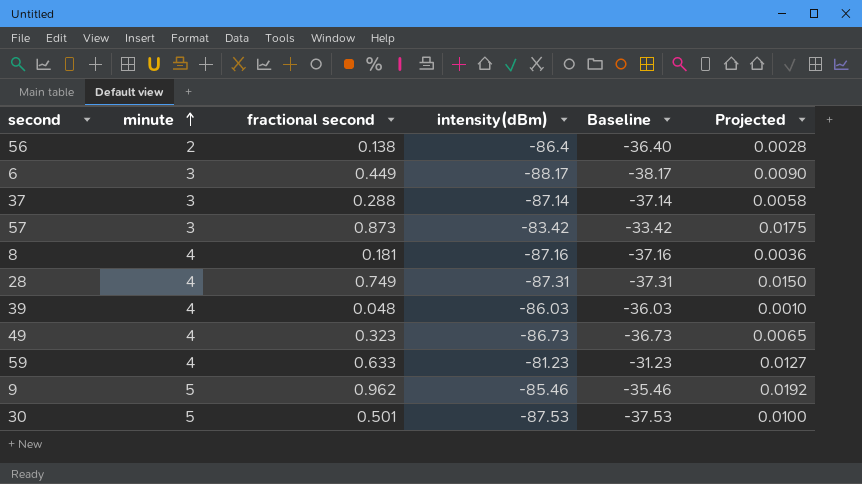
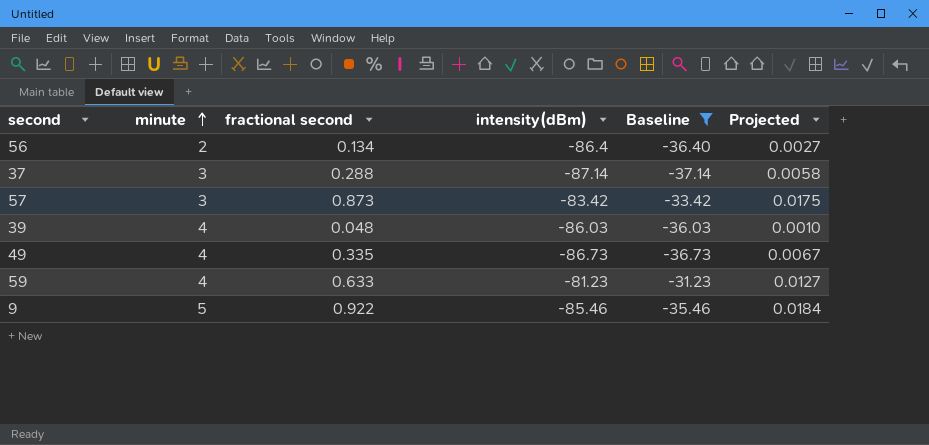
filter: none -> Baseline >= -37.14
56 | fractional second: 0.138 -> 0.134
56 | Projected: 0.0028 -> 0.0027
49 | fractional second: 0.323 -> 0.335
49 | Projected: 0.0065 -> 0.0067
9 | fractional second: 0.962 -> 0.922
9 | Projected: 0.0192 -> 0.0184

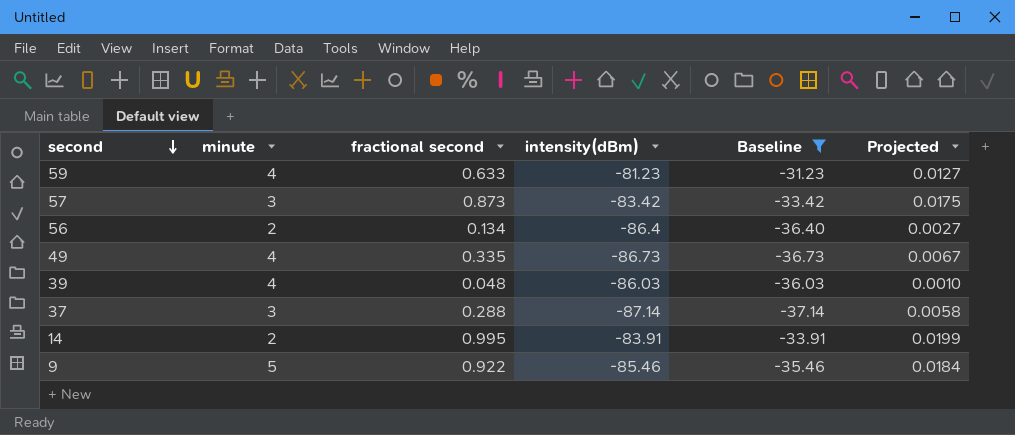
row order: minute ascending -> second descending
row 14: none -> 2 | 0.995 | -83.91 | -33.91 | 0.0199

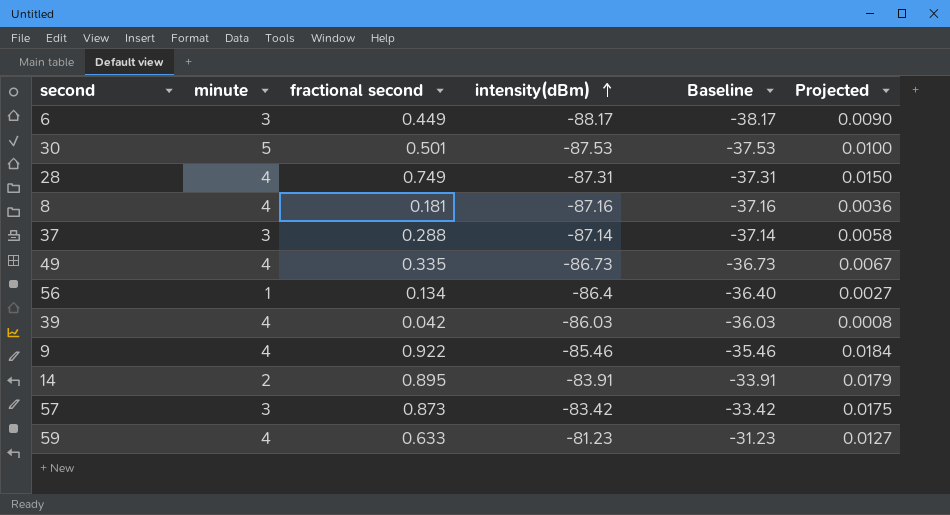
filter: Baseline >= -37.14 -> none
row order: second descending -> intensity(dBm) ascending
56 | minute: 2 -> 1
39 | fractional second: 0.048 -> 0.042
39 | Projected: 0.0010 -> 0.0008
9 | minute: 5 -> 4
14 | fractional second: 0.995 -> 0.895
14 | Projected: 0.0199 -> 0.0179

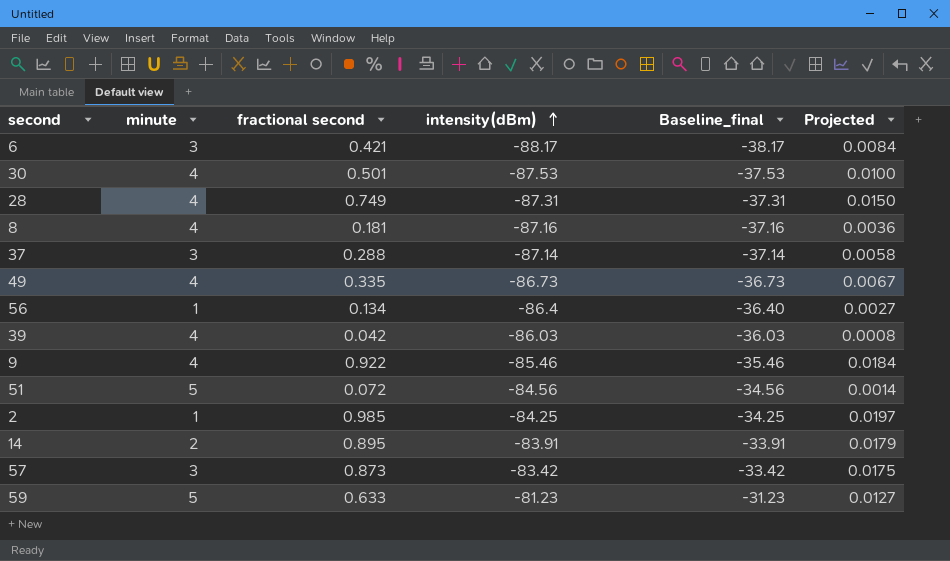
column name: Baseline -> Baseline_final
6 | fractional second: 0.449 -> 0.421
6 | Projected: 0.0090 -> 0.0084
30 | minute: 5 -> 4
row 51: none -> 5 | 0.072 | -84.56 | -34.56 | 0.0014
row 2: none -> 1 | 0.985 | -84.25 | -34.25 | 0.0197
59 | minute: 4 -> 5

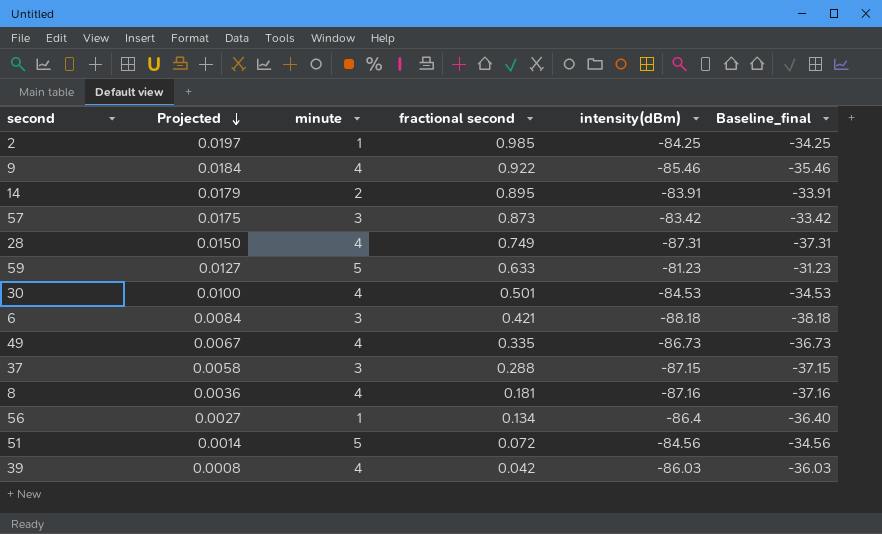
row order: intensity(dBm) ascending -> Projected descending
column Projected | position: 6 -> 2
30 | intensity(dBm): -87.53 -> -84.53
30 | Baseline_final: -37.53 -> -34.53
6 | intensity(dBm): -88.17 -> -88.18
6 | Baseline_final: -38.17 -> -38.18
37 | intensity(dBm): -87.14 -> -87.15
37 | Baseline_final: -37.14 -> -37.15

